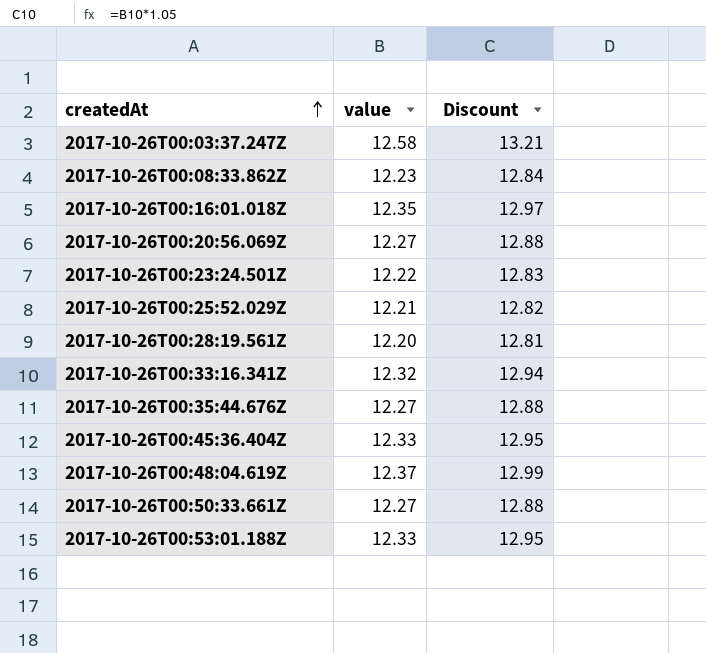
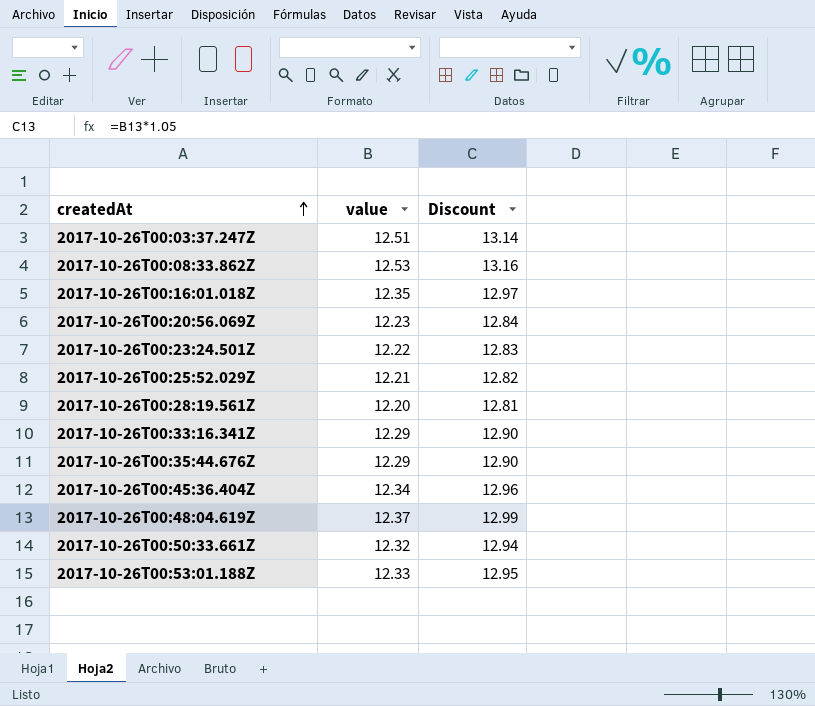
2017-10-26T00:03:37.247Z | value: 12.58 -> 12.51
2017-10-26T00:03:37.247Z | Discount: 13.21 -> 13.14
2017-10-26T00:08:33.862Z | value: 12.23 -> 12.53
2017-10-26T00:08:33.862Z | Discount: 12.84 -> 13.16
2017-10-26T00:20:56.069Z | value: 12.27 -> 12.23
2017-10-26T00:20:56.069Z | Discount: 12.88 -> 12.84
2017-10-26T00:33:16.341Z | value: 12.32 -> 12.29
2017-10-26T00:33:16.341Z | Discount: 12.94 -> 12.90
2017-10-26T00:35:44.676Z | value: 12.27 -> 12.29
2017-10-26T00:35:44.676Z | Discount: 12.88 -> 12.90
2017-10-26T00:45:36.404Z | value: 12.33 -> 12.34
2017-10-26T00:45:36.404Z | Discount: 12.95 -> 12.96
2017-10-26T00:50:33.661Z | value: 12.27 -> 12.32
2017-10-26T00:50:33.661Z | Discount: 12.88 -> 12.94

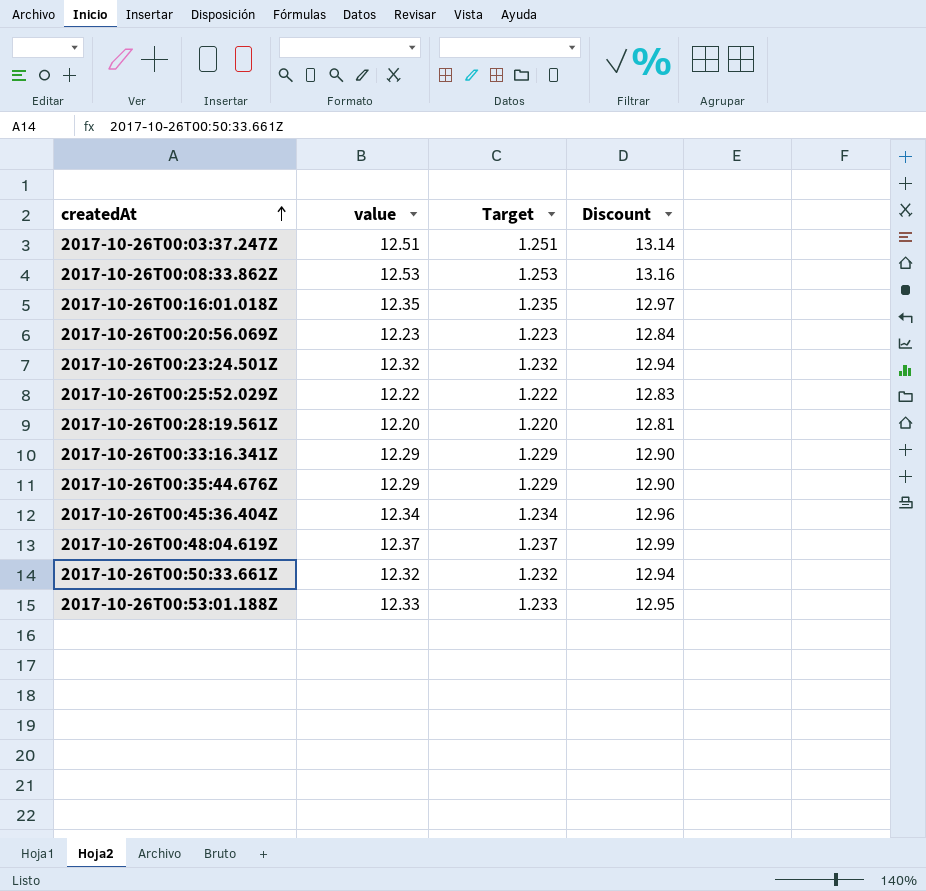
column Target | formula: none -> [value] * 0.1
2017-10-26T00:23:24.501Z | value: 12.22 -> 12.32
2017-10-26T00:23:24.501Z | Discount: 12.83 -> 12.94
2017-10-26T00:25:52.029Z | value: 12.21 -> 12.22
2017-10-26T00:25:52.029Z | Discount: 12.82 -> 12.83

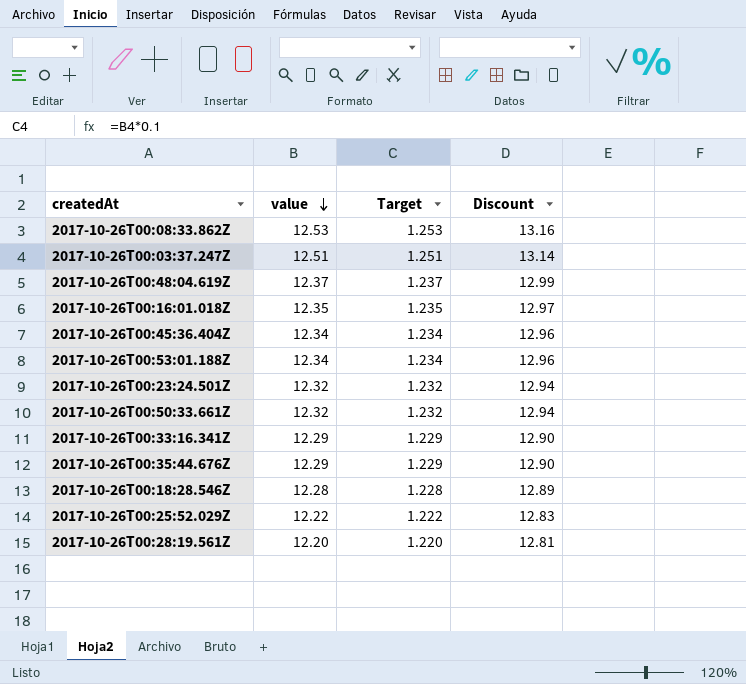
row order: createdAt ascending -> value descending
row 2017-10-26T00:20:56.069Z: 12.23 | 1.223 | 12.84 -> none
2017-10-26T00:53:01.188Z | value: 12.33 -> 12.34
2017-10-26T00:53:01.188Z | Target: 1.233 -> 1.234
2017-10-26T00:53:01.188Z | Discount: 12.95 -> 12.96
row 2017-10-26T00:18:28.546Z: none -> 12.28 | 1.228 | 12.89

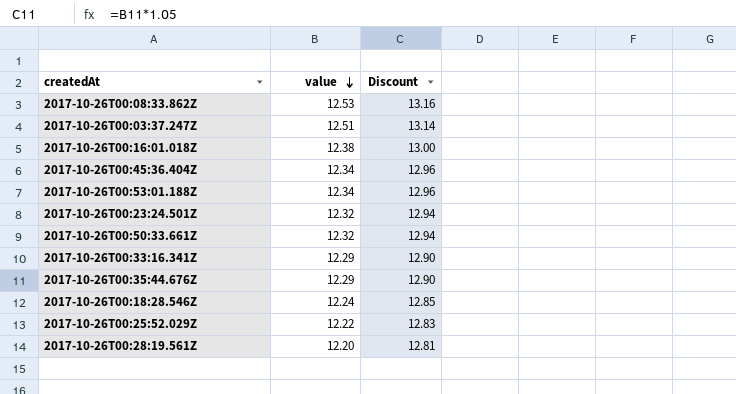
column Target | formula: [value] * 0.1 -> none
row 2017-10-26T00:48:04.619Z: 12.37 | 1.237 | 12.99 -> none
2017-10-26T00:16:01.018Z | value: 12.35 -> 12.38
2017-10-26T00:16:01.018Z | Discount: 12.97 -> 13.00
2017-10-26T00:18:28.546Z | value: 12.28 -> 12.24
2017-10-26T00:18:28.546Z | Discount: 12.89 -> 12.85

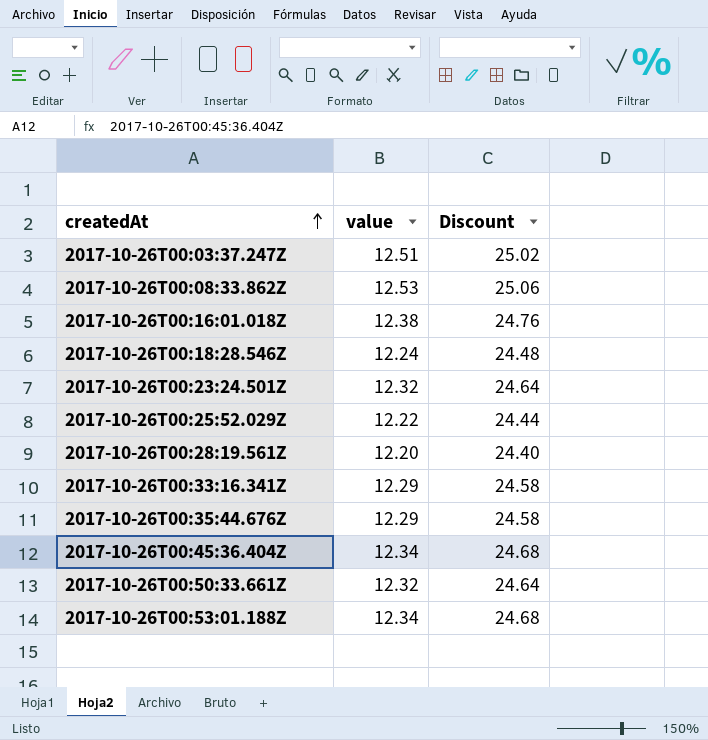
row order: value descending -> createdAt ascending
column Discount | formula: [value] * 1.05 -> [value] * 2

